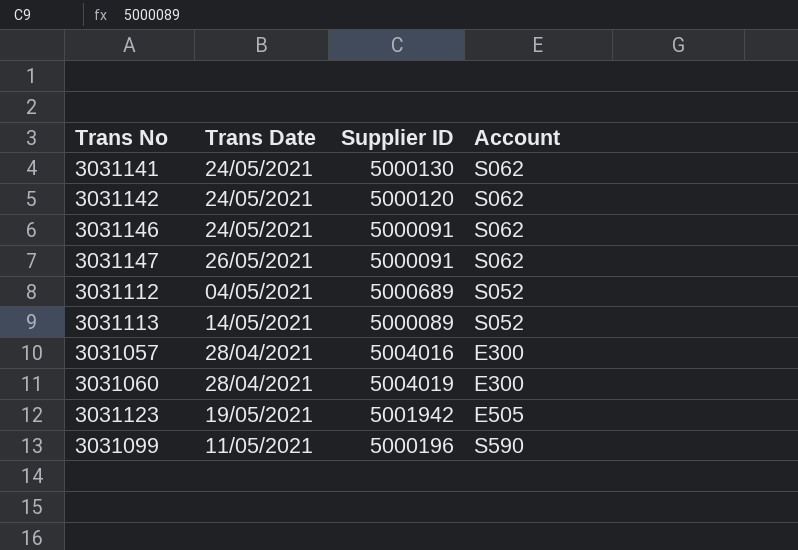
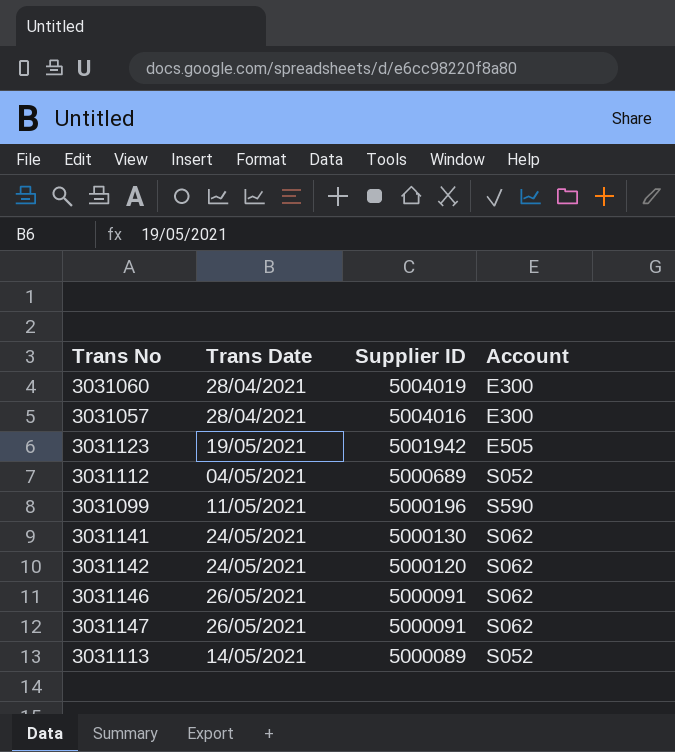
row order: none -> Supplier ID descending
3031146 | Trans Date: 24/05/2021 -> 26/05/2021

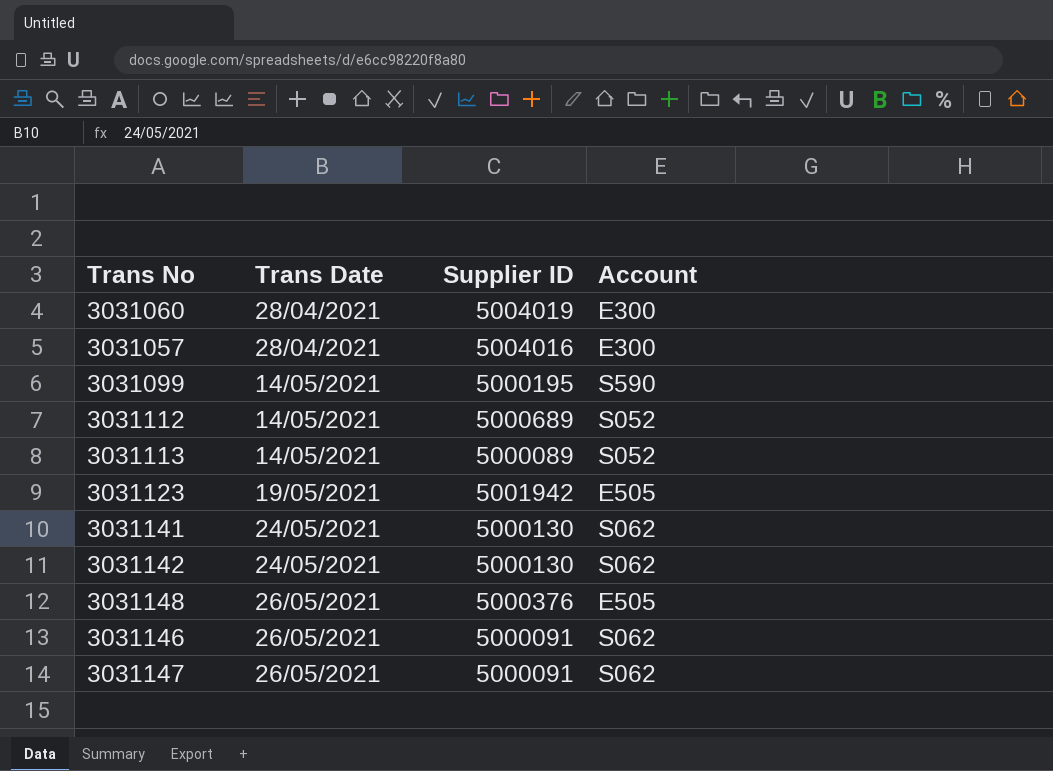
row order: Supplier ID descending -> Trans Date ascending
3031099 | Trans Date: 11/05/2021 -> 14/05/2021
3031099 | Supplier ID: 5000196 -> 5000195
3031112 | Trans Date: 04/05/2021 -> 14/05/2021
3031142 | Supplier ID: 5000120 -> 5000130
row 3031148: none -> 26/05/2021 | 5000376 | E505

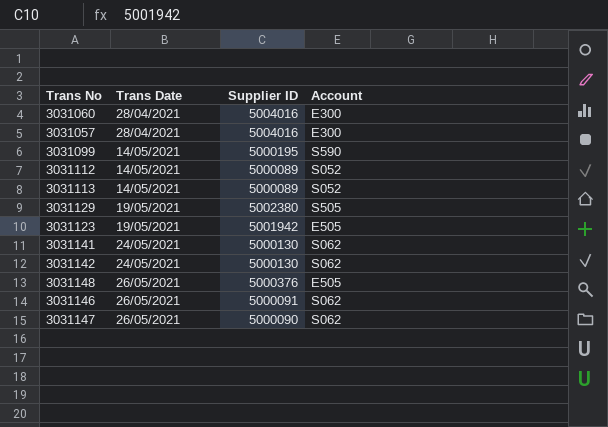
3031060 | Supplier ID: 5004019 -> 5004016
3031112 | Supplier ID: 5000689 -> 5000089
row 3031129: none -> 19/05/2021 | 5002380 | S505
3031147 | Supplier ID: 5000091 -> 5000090

